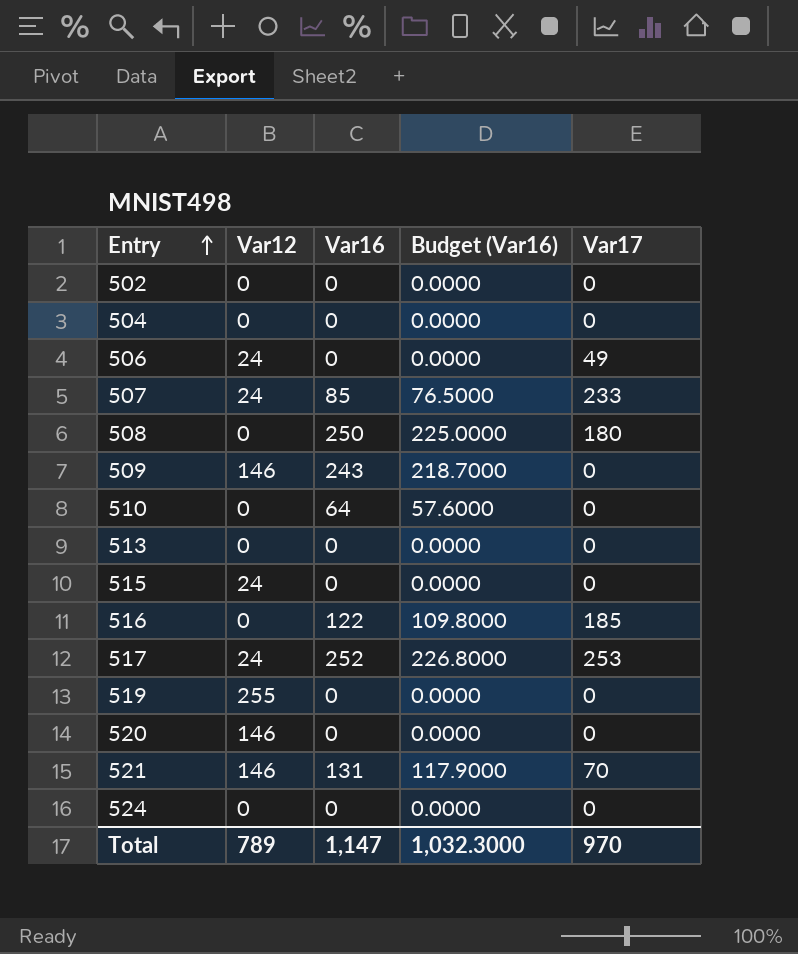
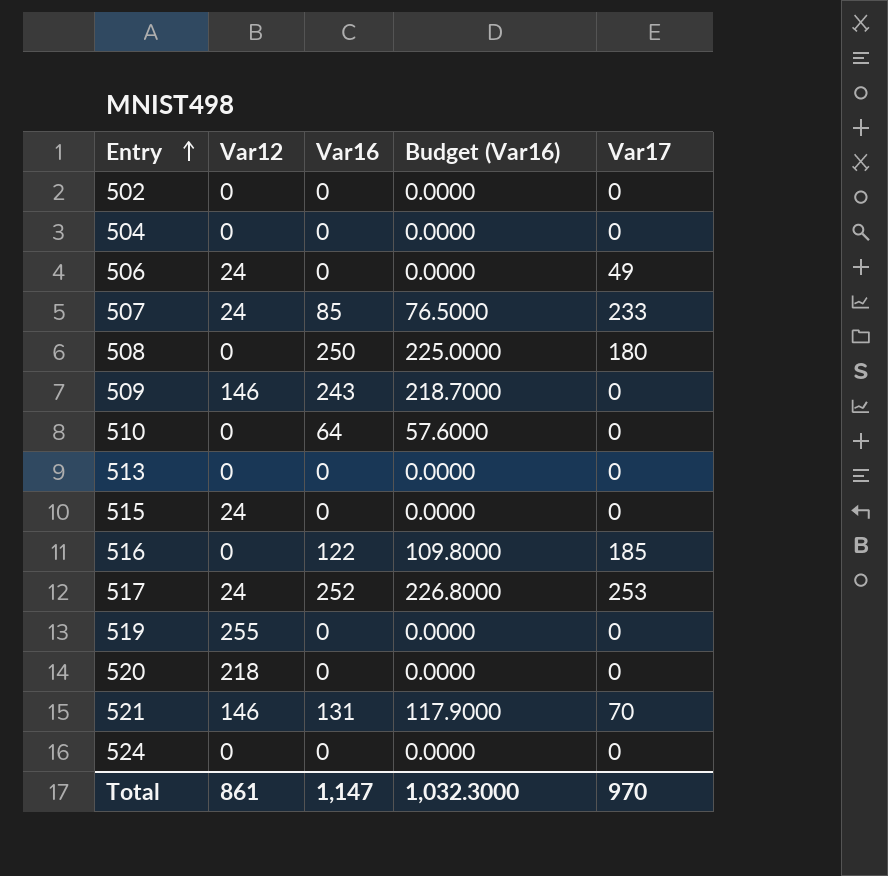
520 | Var12: 146 -> 218
Total | Var12: 789 -> 861

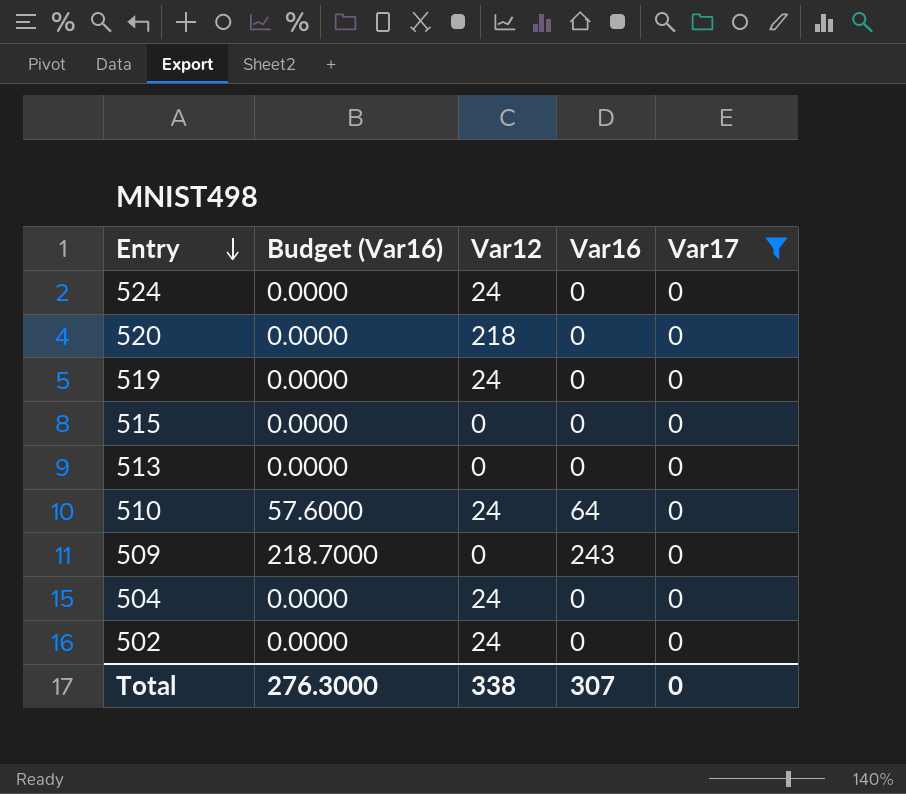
filter: none -> Var17 = 0
row order: Entry ascending -> Entry descending
column Budget (Var16) | position: 4 -> 2
524 | Var12: 0 -> 24
519 | Var12: 255 -> 24
515 | Var12: 24 -> 0
510 | Var12: 0 -> 24
509 | Var12: 146 -> 0
504 | Var12: 0 -> 24
502 | Var12: 0 -> 24
Total | Budget (Var16): 1,032.3000 -> 276.3000
Total | Var12: 861 -> 338
Total | Var16: 1,147 -> 307
Total | Var17: 970 -> 0

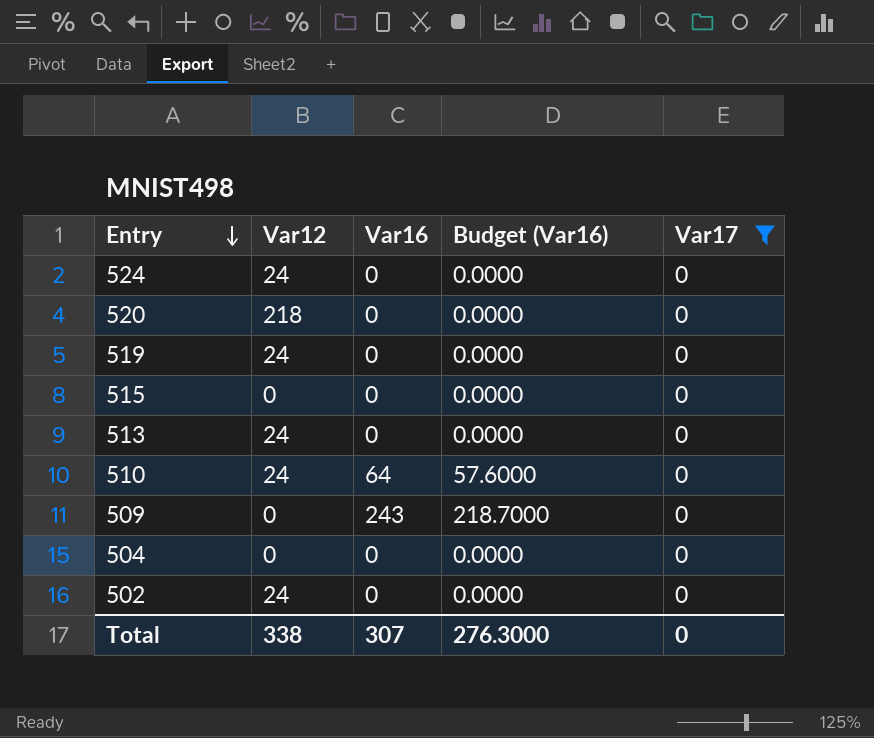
column Budget (Var16) | position: 2 -> 4
513 | Var12: 0 -> 24
504 | Var12: 24 -> 0

